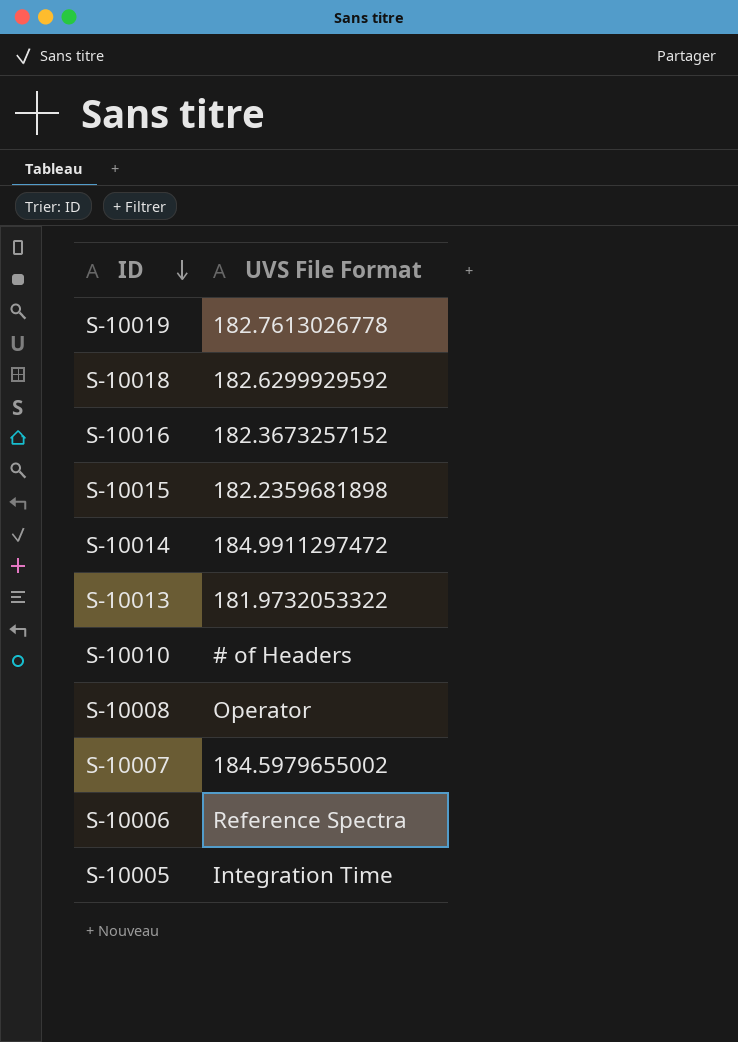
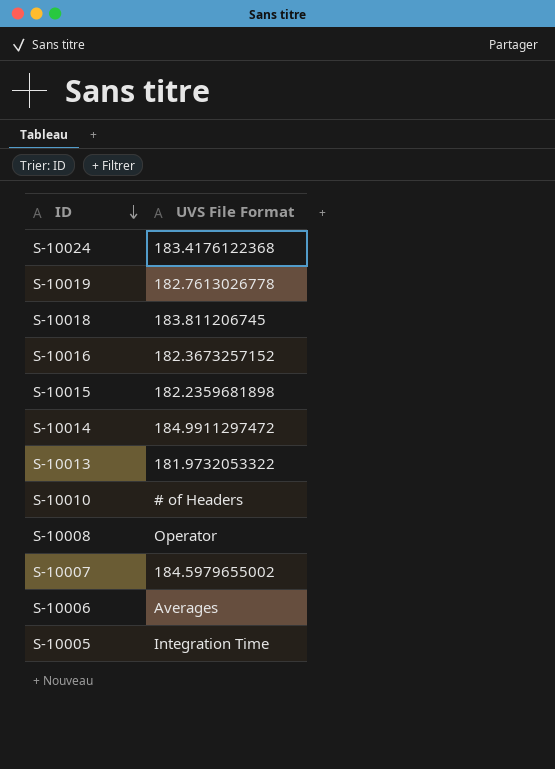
row S-10024: none -> 183.4176122368
S-10018 | UVS File Format: 182.6299929592 -> 183.811206745
S-10006 | UVS File Format: Reference Spectra -> Averages

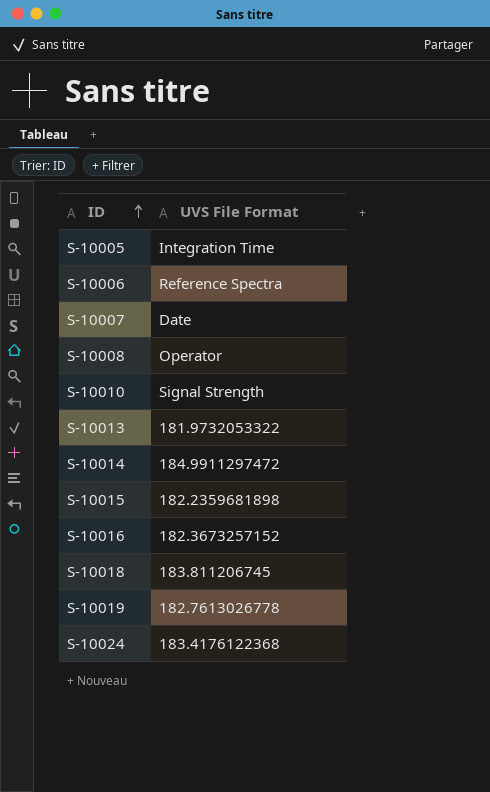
row order: ID descending -> ID ascending
S-10006 | UVS File Format: Averages -> Reference Spectra
S-10007 | UVS File Format: 184.5979655002 -> Date
S-10010 | UVS File Format: # of Headers -> Signal Strength

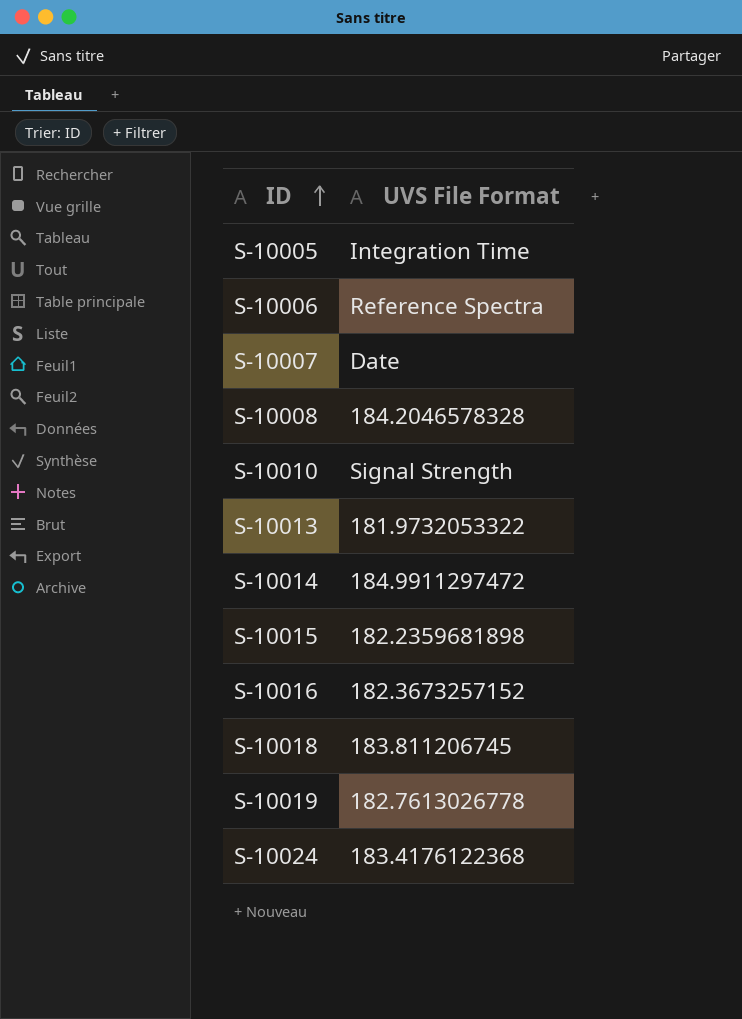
S-10008 | UVS File Format: Operator -> 184.2046578328

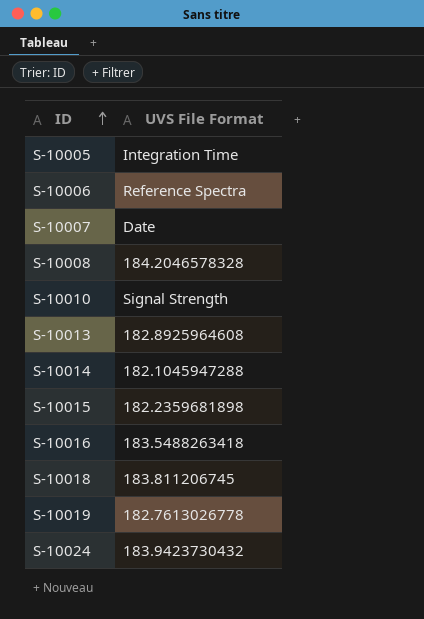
S-10013 | UVS File Format: 181.9732053322 -> 182.8925964608
S-10014 | UVS File Format: 184.9911297472 -> 182.1045947288
S-10016 | UVS File Format: 182.3673257152 -> 183.5488263418
S-10024 | UVS File Format: 183.4176122368 -> 183.9423730432

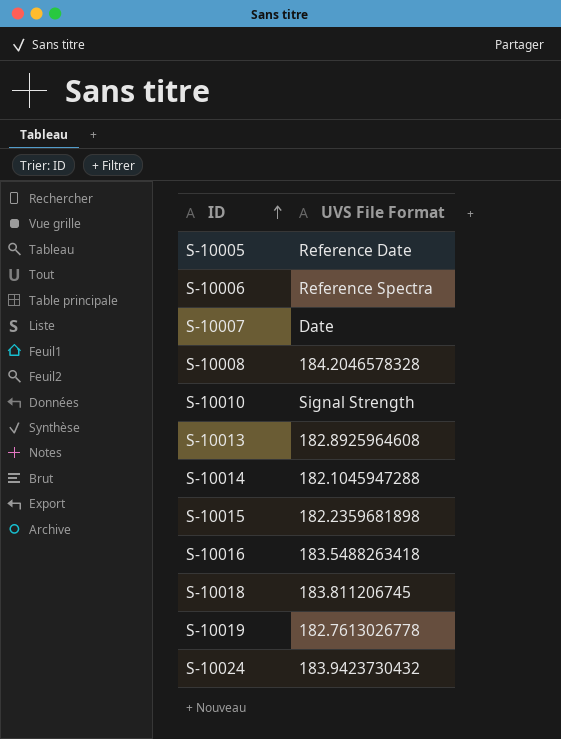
S-10005 | UVS File Format: Integration Time -> Reference Date

